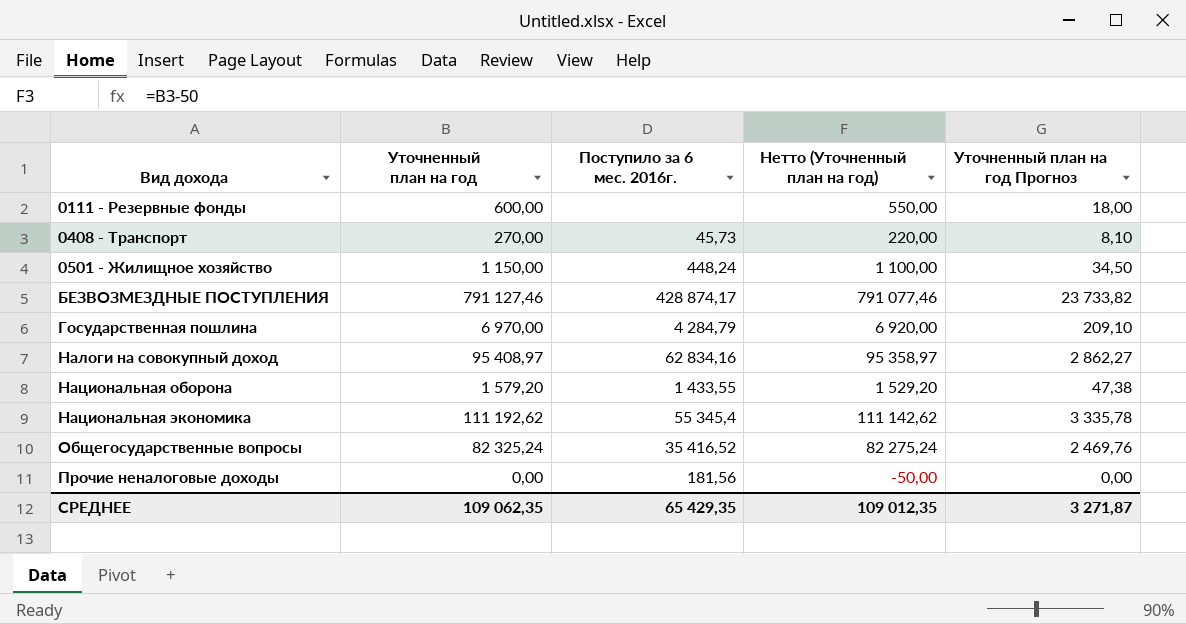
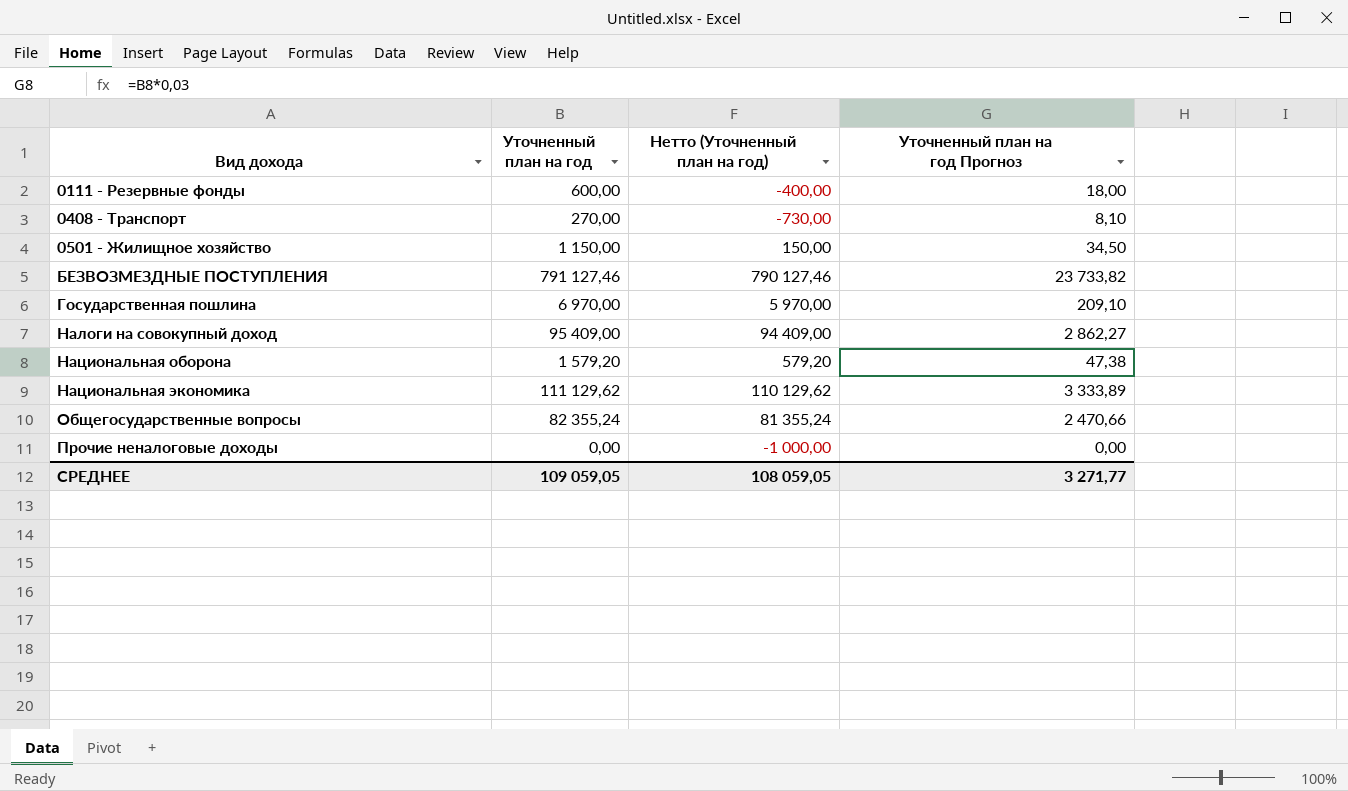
column Поступило за 6 мес. 2016г. | position: 3 -> none
column Нетто (Уточненный план на год) | formula: [Уточненный план на год] - 50 -> [Уточненный план на год] - 1000
Налоги на совокупный доход | Уточненный план на год: 95 408,97 -> 95 409,00
Национальная экономика | Уточненный план на год: 111 192,62 -> 111 129,62
Национальная экономика | Уточненный план на год Прогноз: 3 335,78 -> 3 333,89
Общегосударственные вопросы | Уточненный план на год: 82 325,24 -> 82 355,24
Общегосударственные вопросы | Уточненный план на год Прогноз: 2 469,76 -> 2 470,66
СРЕДНЕЕ | Уточненный план на год: 109 062,35 -> 109 059,05
СРЕДНЕЕ | Нетто (Уточненный план на год): 109 012,35 -> 108 059,05
СРЕДНЕЕ | Уточненный план на год Прогноз: 3 271,87 -> 3 271,77

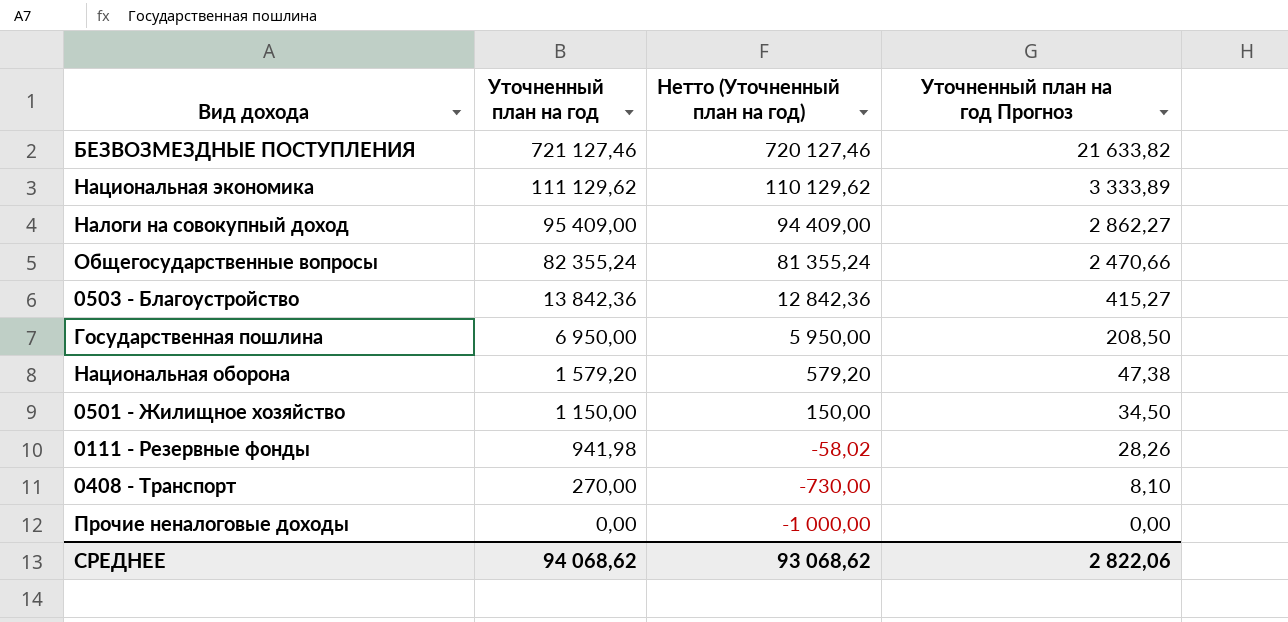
row order: Вид дохода ascending -> Уточненный план на год descending
БЕЗВОЗМЕЗДНЫЕ ПОСТУПЛЕНИЯ | Уточненный план на год: 791 127,46 -> 721 127,46
БЕЗВОЗМЕЗДНЫЕ ПОСТУПЛЕНИЯ | Нетто (Уточненный план на год): 790 127,46 -> 720 127,46
БЕЗВОЗМЕЗДНЫЕ ПОСТУПЛЕНИЯ | Уточненный план на год Прогноз: 23 733,82 -> 21 633,82
row 0503 - Благоустройство: none -> 13 842,36 | 12 842,36 | 415,27
Государственная пошлина | Уточненный план на год: 6 970,00 -> 6 950,00
Государственная пошлина | Нетто (Уточненный план на год): 5 970,00 -> 5 950,00
Государственная пошлина | Уточненный план на год Прогноз: 209,10 -> 208,50
0111 - Резервные фонды | Уточненный план на год: 600,00 -> 941,98
0111 - Резервные фонды | Нетто (Уточненный план на год): -400,00 -> -58,02
0111 - Резервные фонды | Уточненный план на год Прогноз: 18,00 -> 28,26
СРЕДНЕЕ | Уточненный план на год: 109 059,05 -> 94 068,62
СРЕДНЕЕ | Нетто (Уточненный план на год): 108 059,05 -> 93 068,62
СРЕДНЕЕ | Уточненный план на год Прогноз: 3 271,77 -> 2 822,06

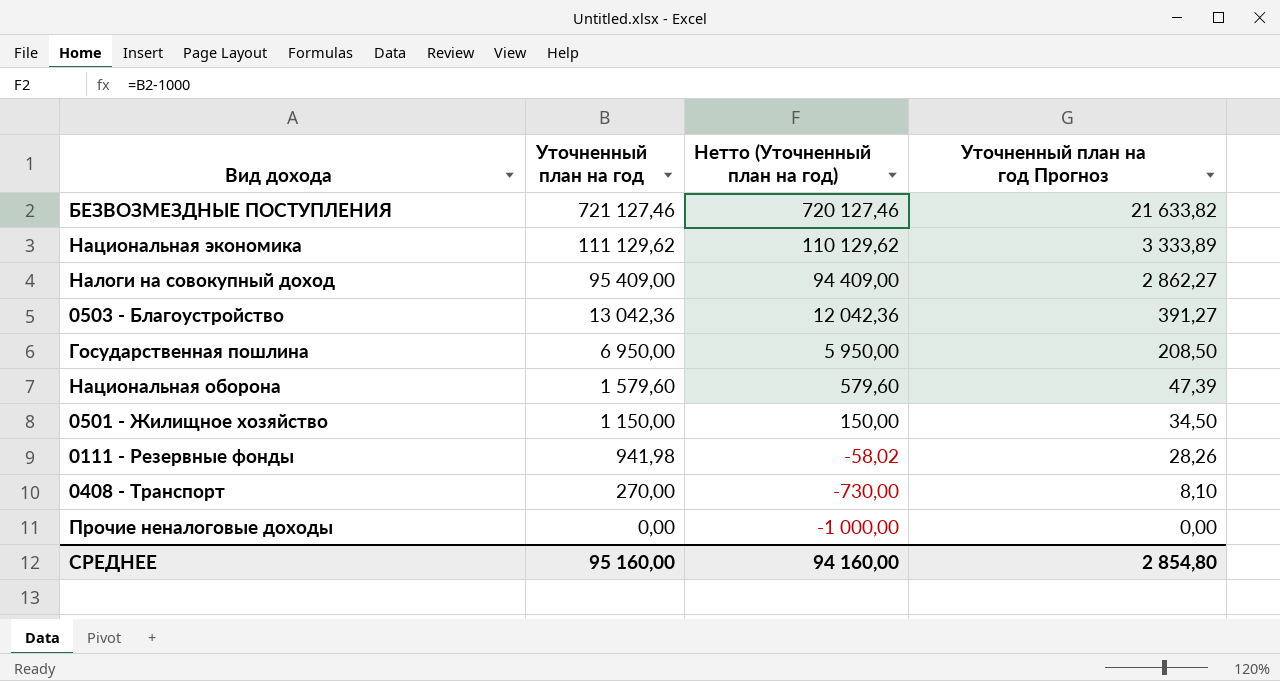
row Общегосударственные вопросы: 82 355,24 | 81 355,24 | 2 470,66 -> none
0503 - Благоустройство | Уточненный план на год: 13 842,36 -> 13 042,36
0503 - Благоустройство | Нетто (Уточненный план на год): 12 842,36 -> 12 042,36
0503 - Благоустройство | Уточненный план на год Прогноз: 415,27 -> 391,27
Национальная оборона | Уточненный план на год: 1 579,20 -> 1 579,60
Национальная оборона | Нетто (Уточненный план на год): 579,20 -> 579,60
Национальная оборона | Уточненный план на год Прогноз: 47,38 -> 47,39
СРЕДНЕЕ | Уточненный план на год: 94 068,62 -> 95 160,00
СРЕДНЕЕ | Нетто (Уточненный план на год): 93 068,62 -> 94 160,00
СРЕДНЕЕ | Уточненный план на год Прогноз: 2 822,06 -> 2 854,80

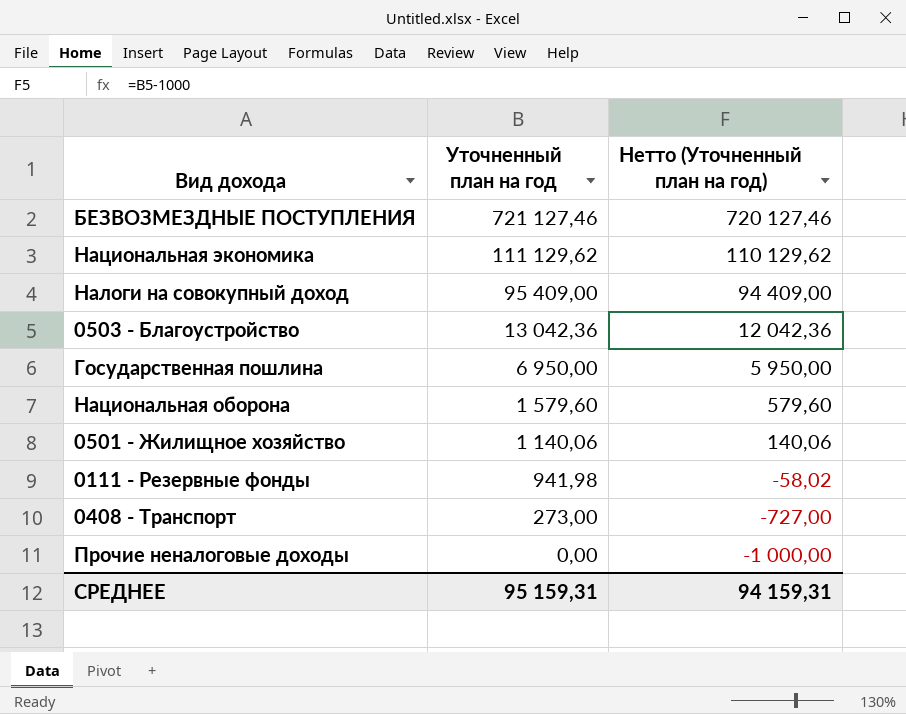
column Уточненный план на год Прогноз | formula: [Уточненный план на год] * 0,03 -> none
0501 - Жилищное хозяйство | Уточненный план на год: 1 150,00 -> 1 140,06
0501 - Жилищное хозяйство | Нетто (Уточненный план на год): 150,00 -> 140,06
0408 - Транспорт | Уточненный план на год: 270,00 -> 273,00
0408 - Транспорт | Нетто (Уточненный план на год): -730,00 -> -727,00
СРЕДНЕЕ | Уточненный план на год: 95 160,00 -> 95 159,31
СРЕДНЕЕ | Нетто (Уточненный план на год): 94 160,00 -> 94 159,31

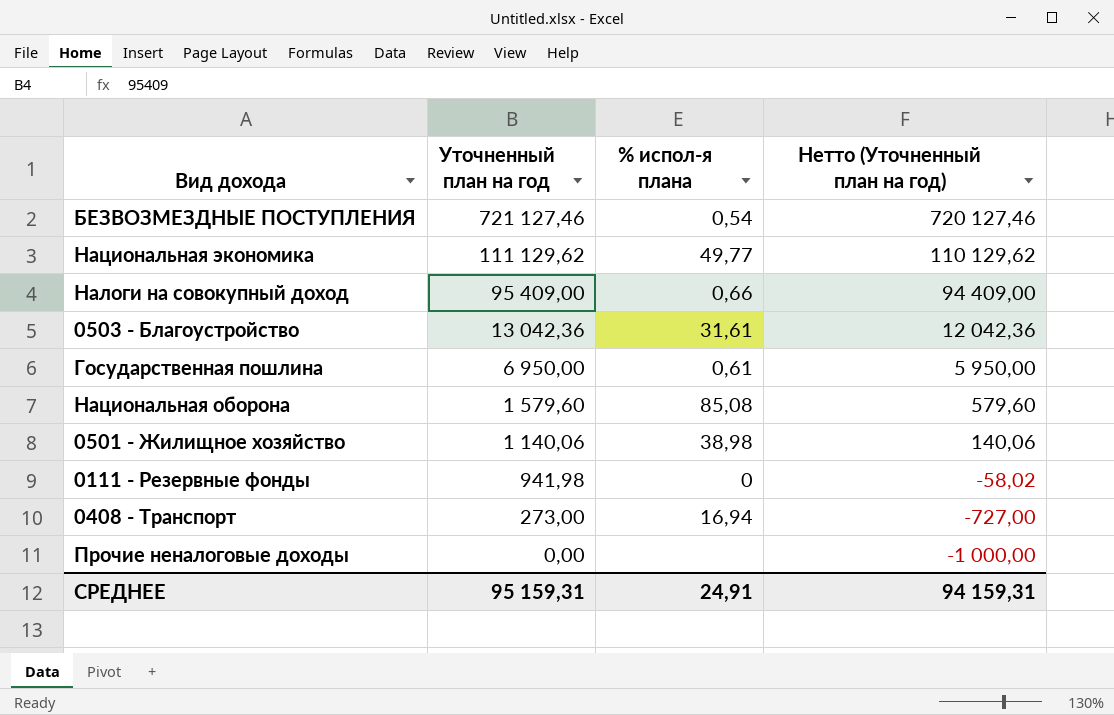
column % испол-я плана | position: none -> 3

